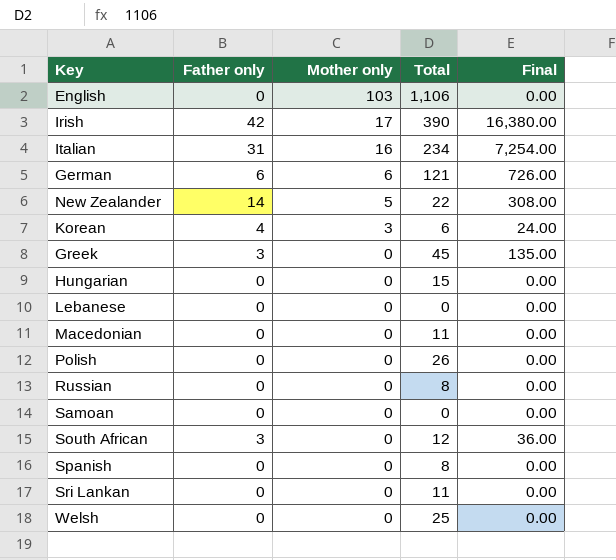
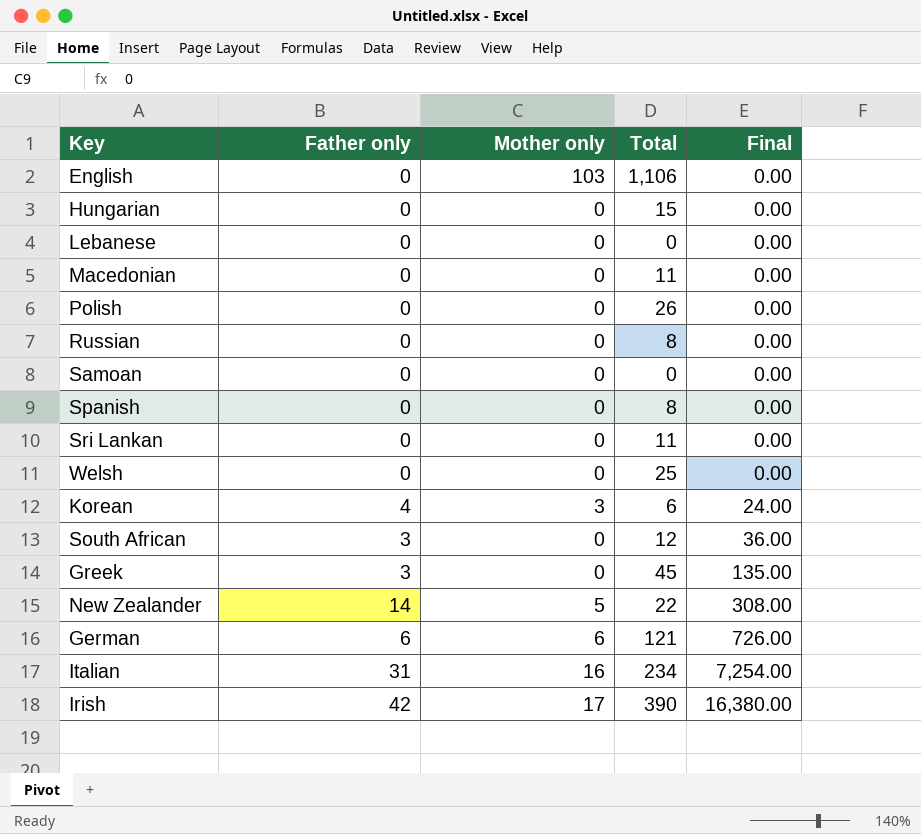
row order: Mother only descending -> Final ascending

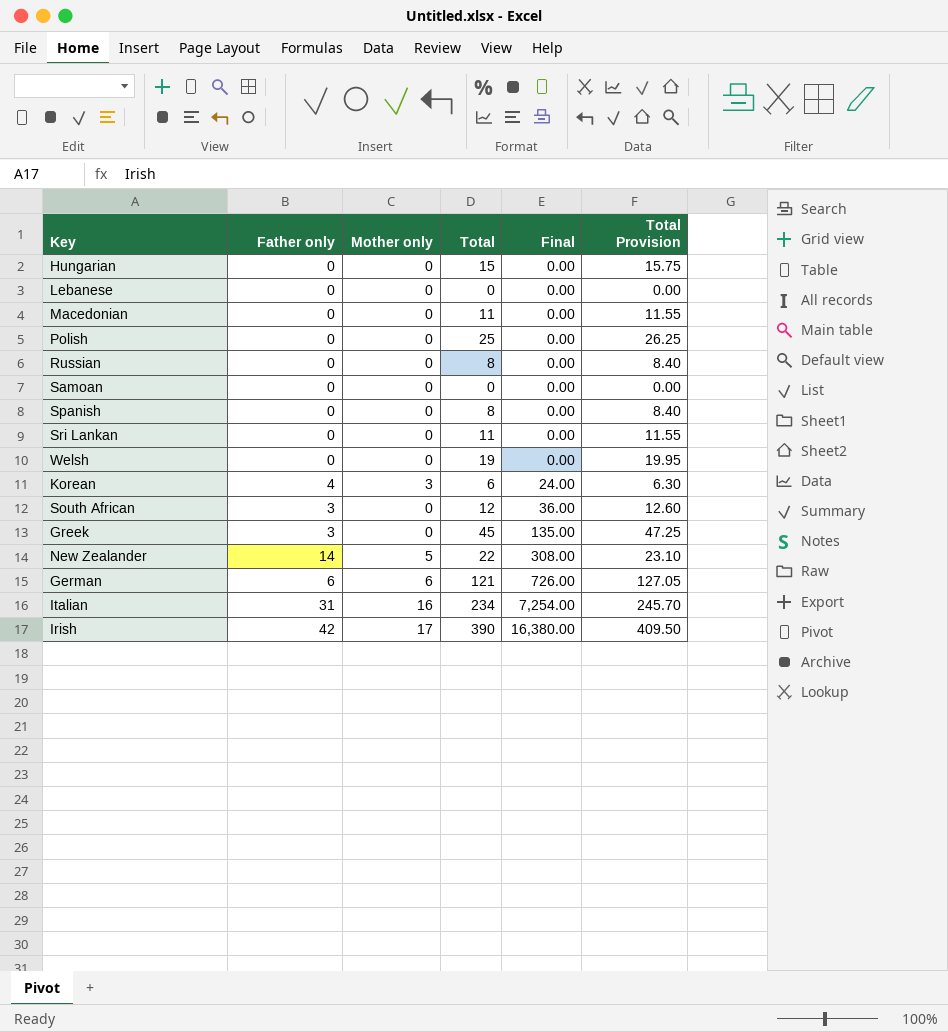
column Total Provision | formula: none -> [Total] * 1.05
row English: 0 | 103 | 1,106 | 0.00 -> none
Polish | Total: 26 -> 25
Welsh | Total: 25 -> 19

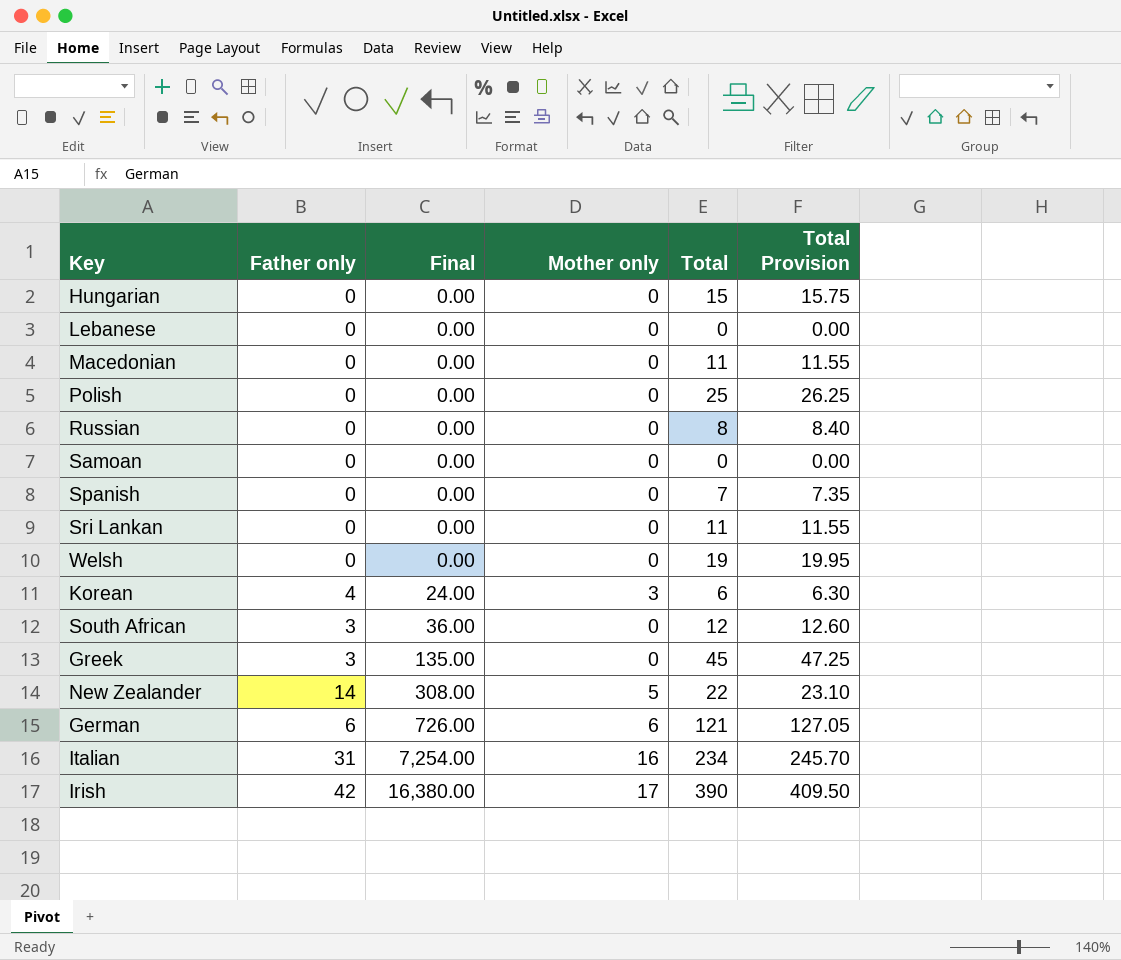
column Final | position: 5 -> 3
Spanish | Total: 8 -> 7
Spanish | Total Provision: 8.40 -> 7.35

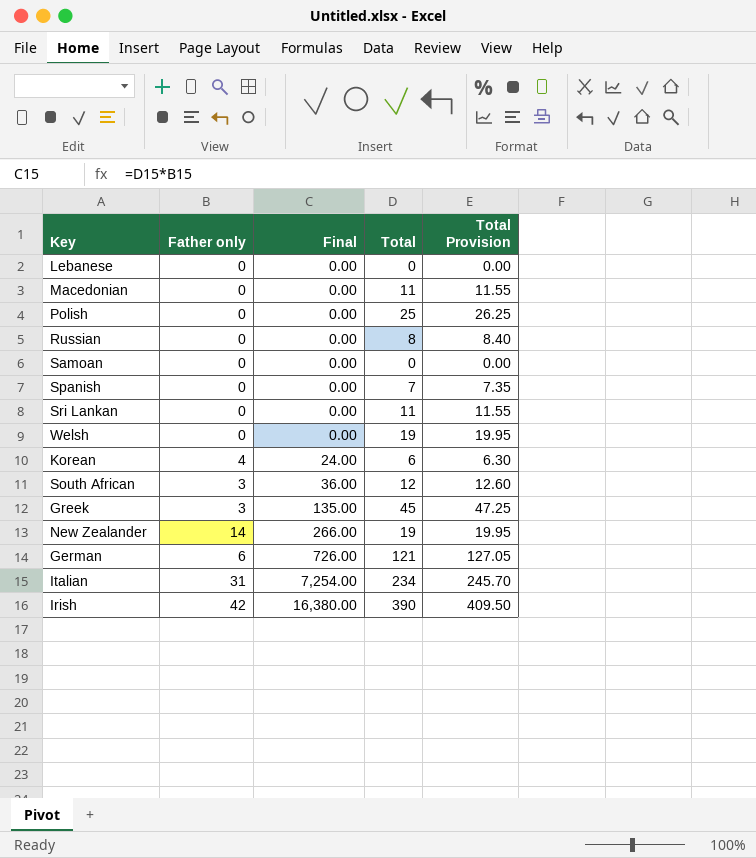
column Mother only | position: 4 -> none
row Hungarian: 0 | 0.00 | 0 | 15 | 15.75 -> none
New Zealander | Final: 308.00 -> 266.00
New Zealander | Total: 22 -> 19
New Zealander | Total Provision: 23.10 -> 19.95

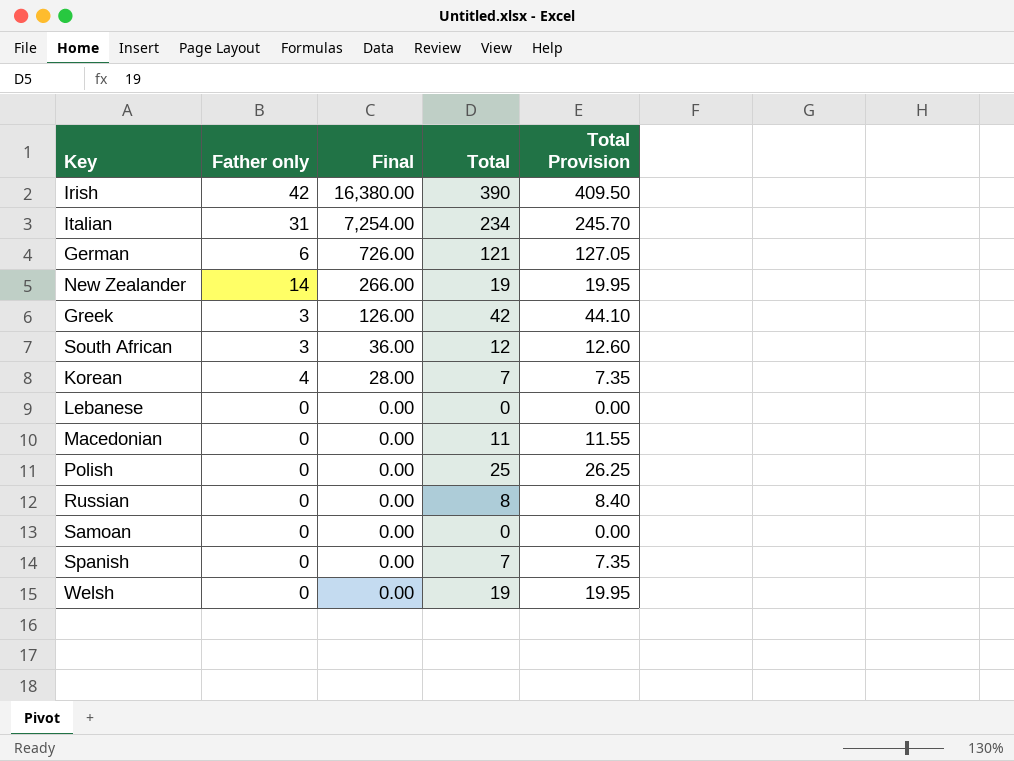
row order: Final ascending -> Final descending
row Sri Lankan: 0 | 0.00 | 11 | 11.55 -> none
Greek | Final: 135.00 -> 126.00
Greek | Total: 45 -> 42
Greek | Total Provision: 47.25 -> 44.10
Korean | Final: 24.00 -> 28.00
Korean | Total: 6 -> 7
Korean | Total Provision: 6.30 -> 7.35

